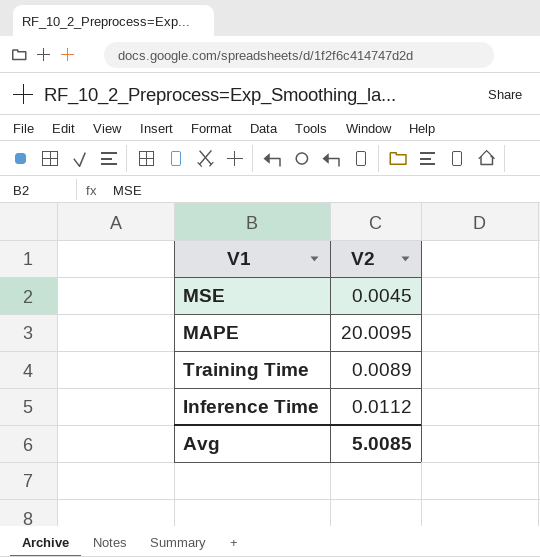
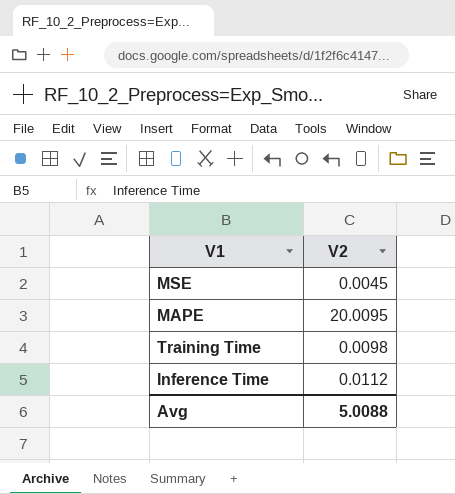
Training Time | V2: 0.0089 -> 0.0098
Avg | V2: 5.0085 -> 5.0088

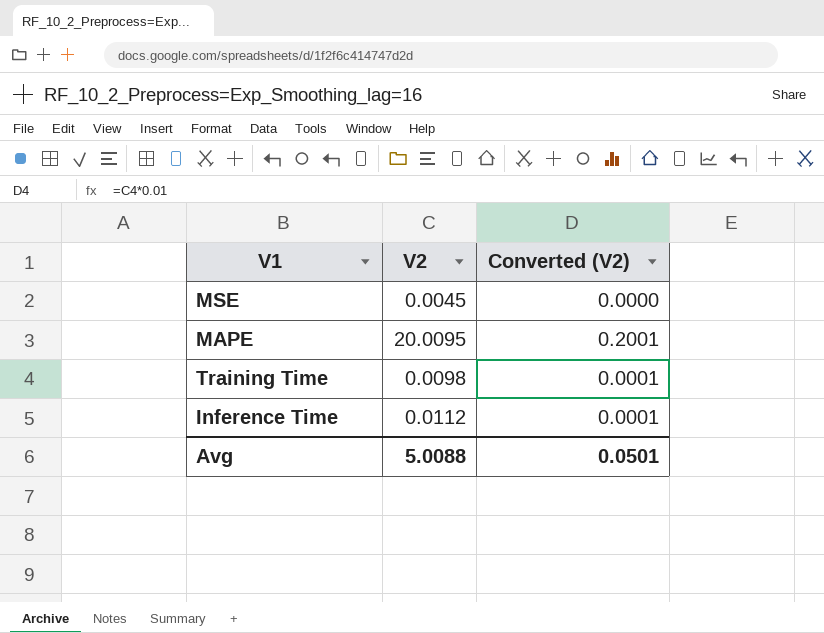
column Converted (V2) | formula: none -> [V2] * 0.01

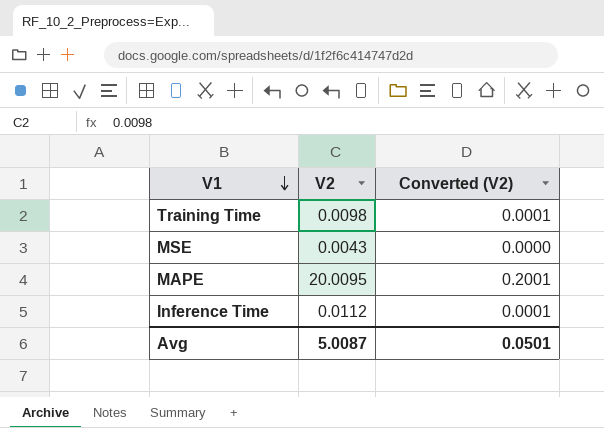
row order: none -> V1 descending
MSE | V2: 0.0045 -> 0.0043
Avg | V2: 5.0088 -> 5.0087

